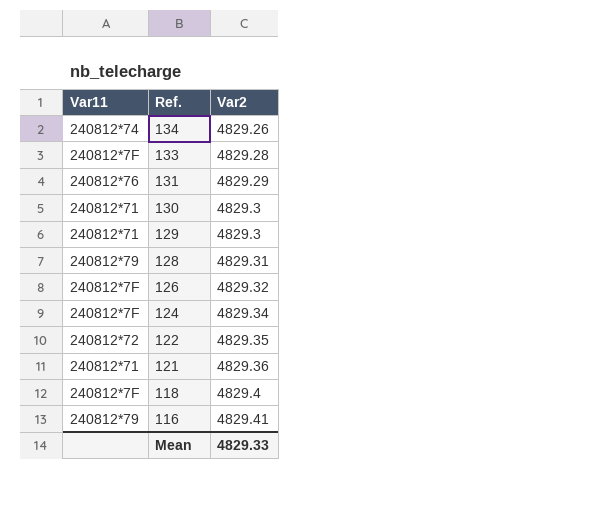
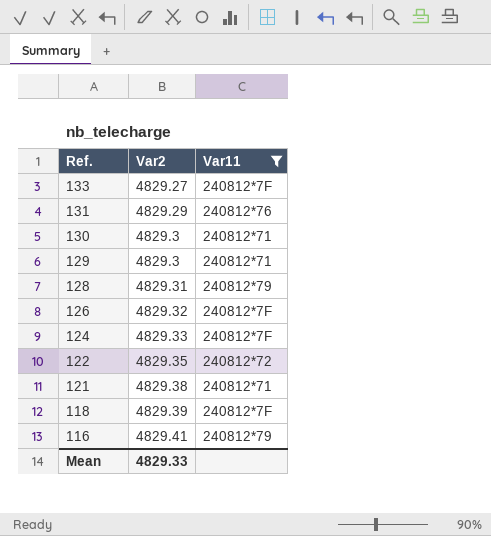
filter: none -> Var11 != 240812*74
column Var11 | position: 1 -> 3
133 | Var2: 4829.28 -> 4829.27
124 | Var2: 4829.34 -> 4829.33
121 | Var2: 4829.36 -> 4829.38
118 | Var2: 4829.4 -> 4829.39

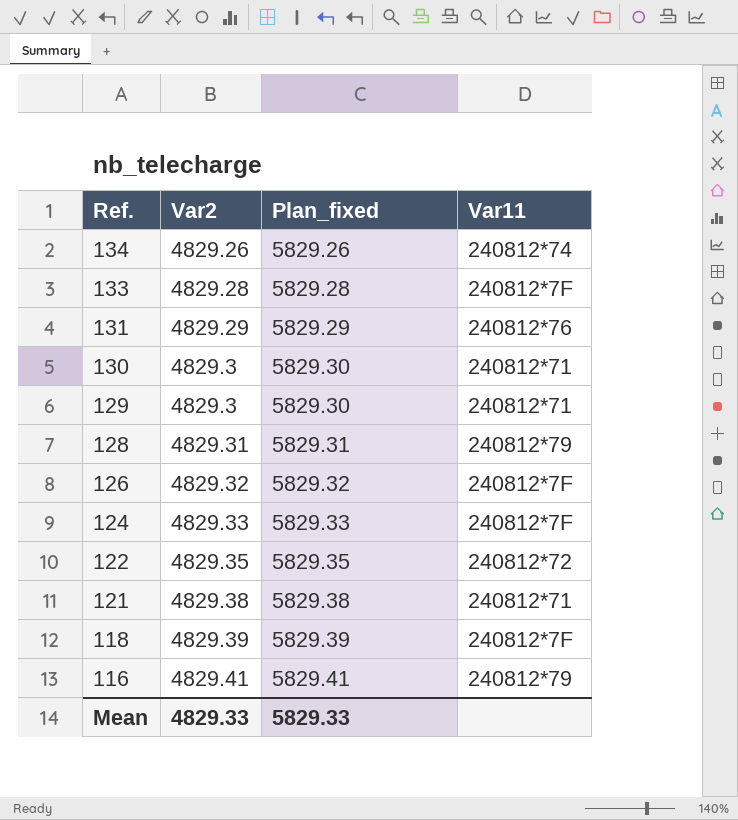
filter: Var11 != 240812*74 -> none
column Plan_fixed | formula: none -> [Var2] + 1000
133 | Var2: 4829.27 -> 4829.28

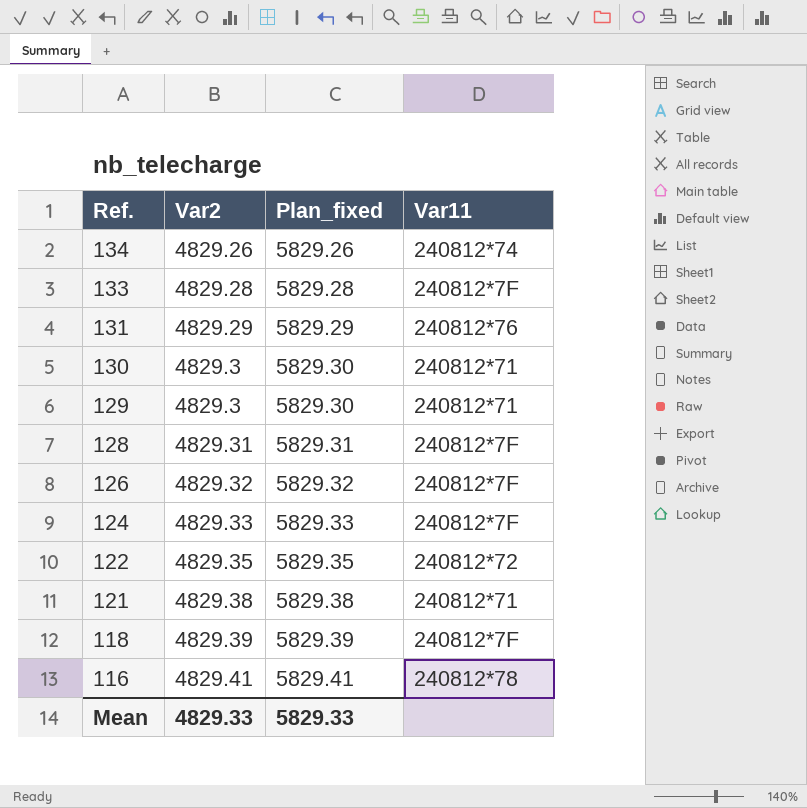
128 | Var11: 240812*79 -> 240812*7F
116 | Var11: 240812*79 -> 240812*78

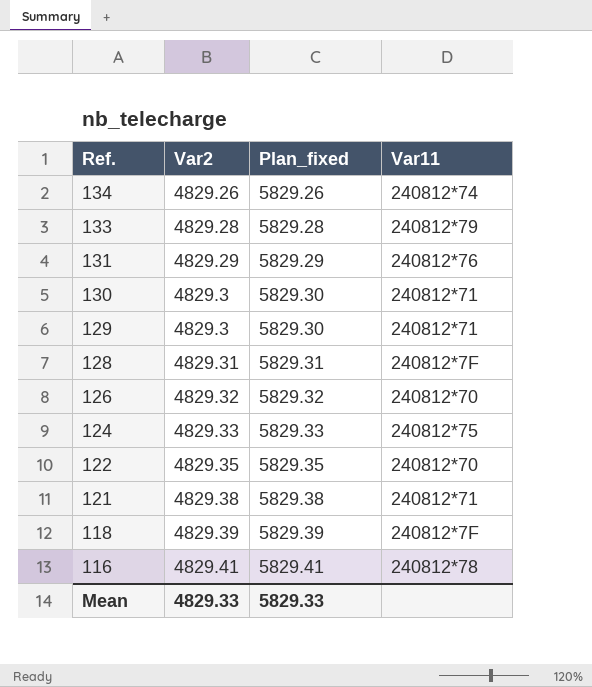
133 | Var11: 240812*7F -> 240812*79
126 | Var11: 240812*7F -> 240812*70
124 | Var11: 240812*7F -> 240812*75
122 | Var11: 240812*72 -> 240812*70

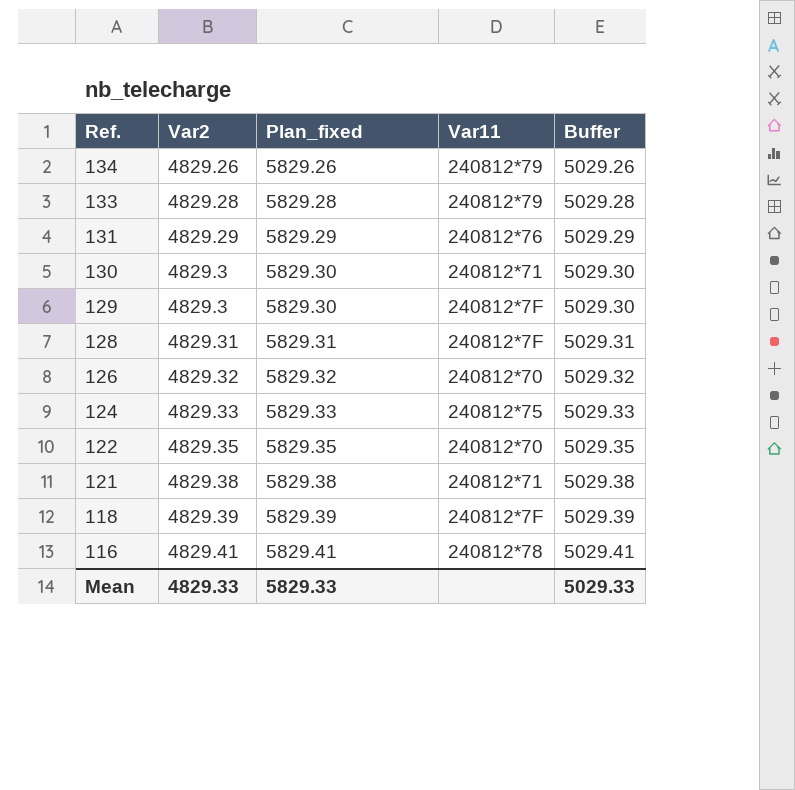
column Buffer | formula: none -> [Var2] + 200
134 | Var11: 240812*74 -> 240812*79
129 | Var11: 240812*71 -> 240812*7F

